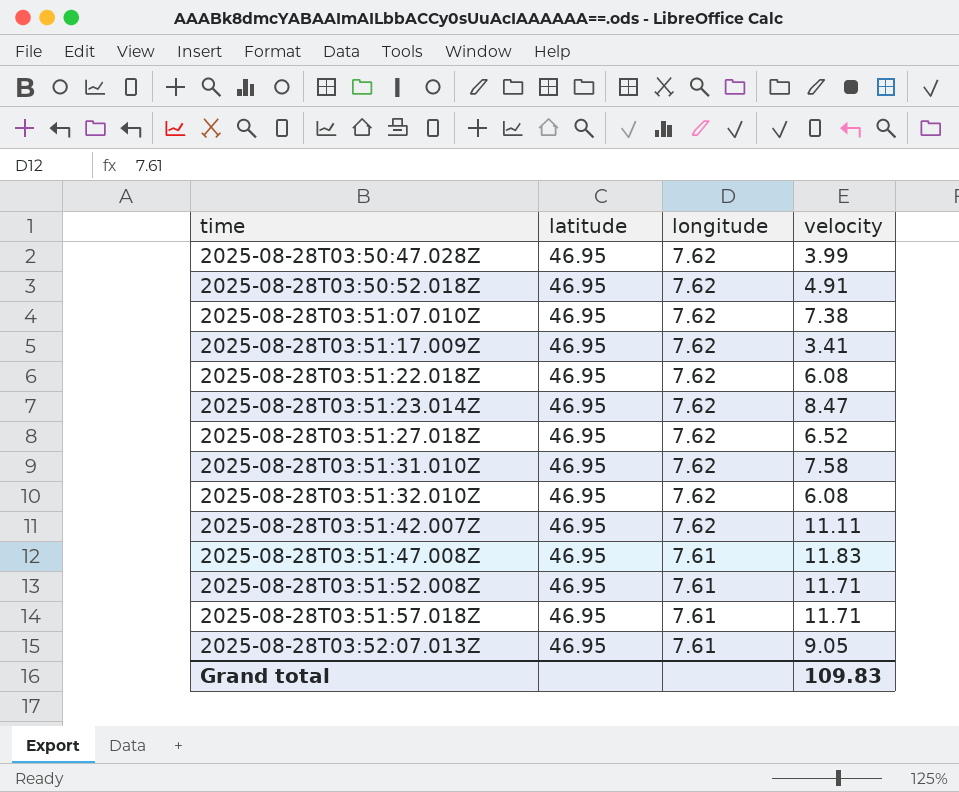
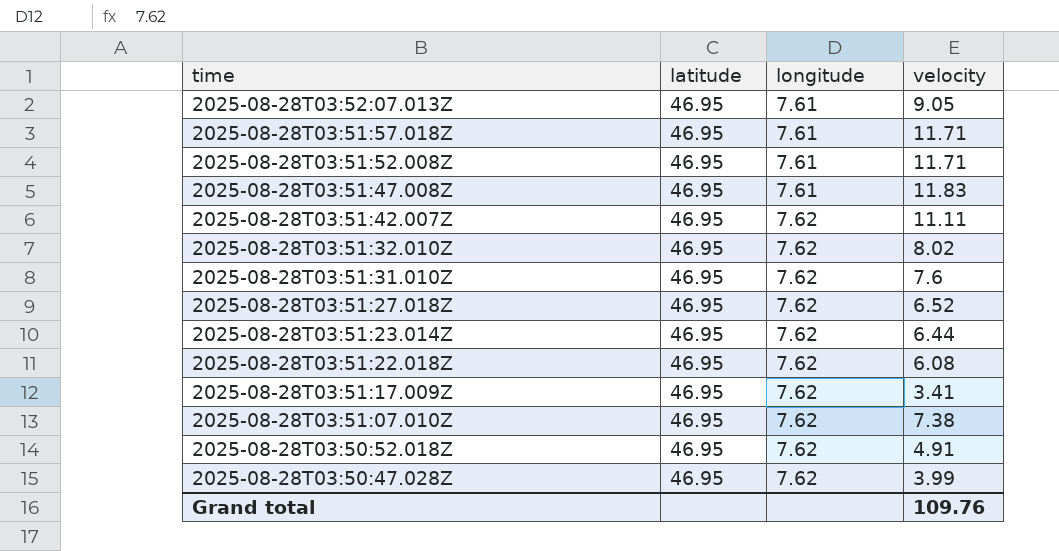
row order: time ascending -> time descending
2025-08-28T03:51:32.010Z | velocity: 6.08 -> 8.02
2025-08-28T03:51:31.010Z | velocity: 7.58 -> 7.6
2025-08-28T03:51:23.014Z | velocity: 8.47 -> 6.44
Grand total | velocity: 109.83 -> 109.76

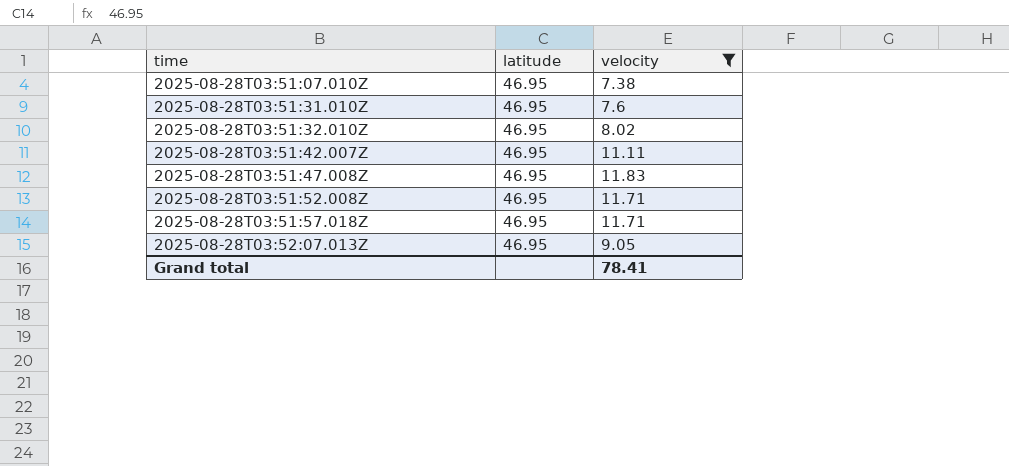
filter: none -> velocity >= 7.38
row order: time descending -> time ascending
column longitude | position: 3 -> none
Grand total | velocity: 109.76 -> 78.41

